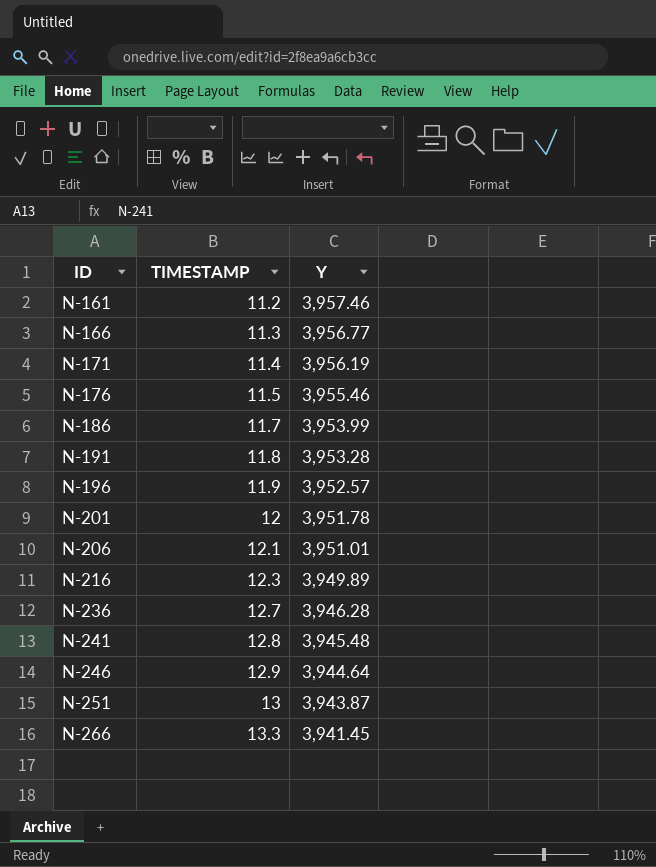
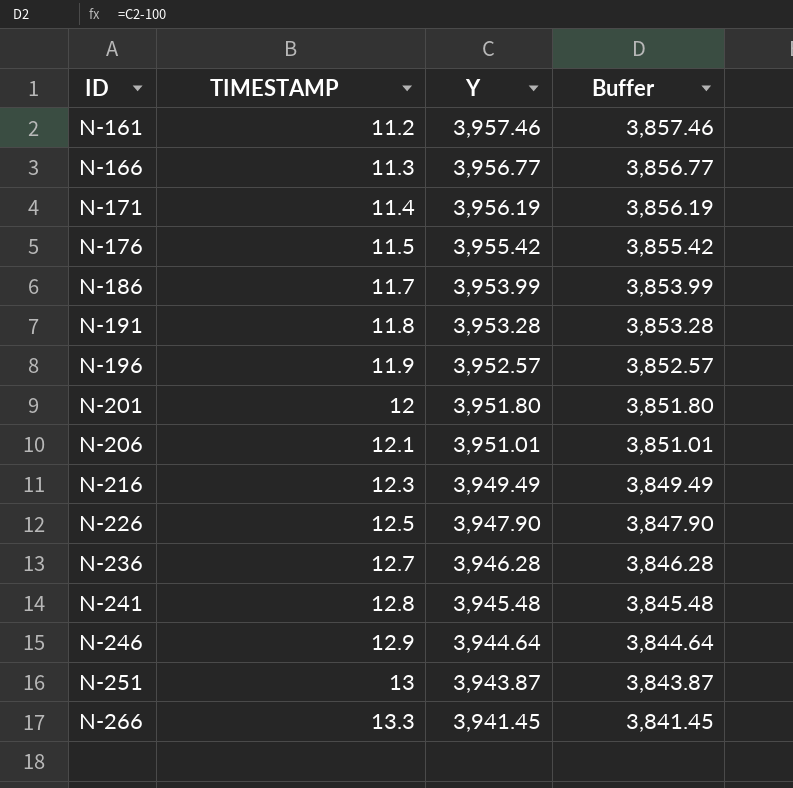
column Buffer | formula: none -> [Y] - 100
N-176 | Y: 3,955.46 -> 3,955.42
N-201 | Y: 3,951.78 -> 3,951.80
N-216 | Y: 3,949.89 -> 3,949.49
row N-226: none -> 12.5 | 3,947.90 | 3,847.90

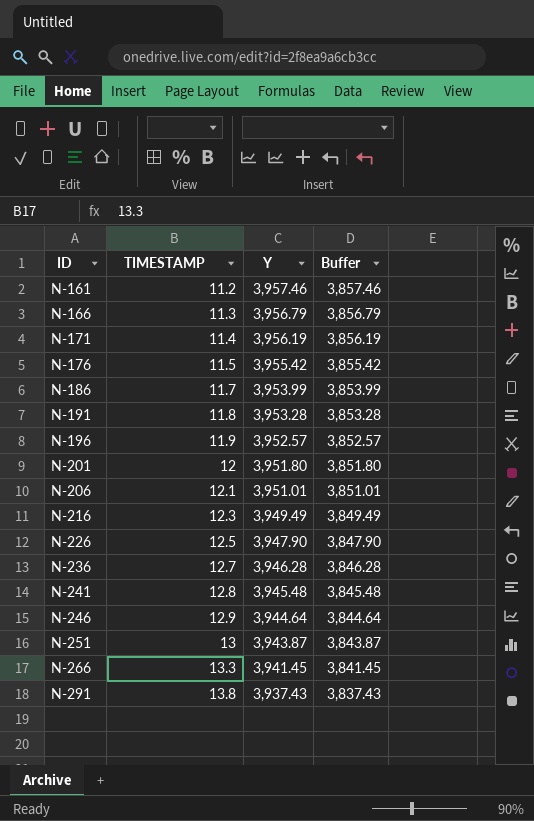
N-166 | Y: 3,956.77 -> 3,956.79
N-166 | Buffer: 3,856.77 -> 3,856.79
row N-291: none -> 13.8 | 3,937.43 | 3,837.43

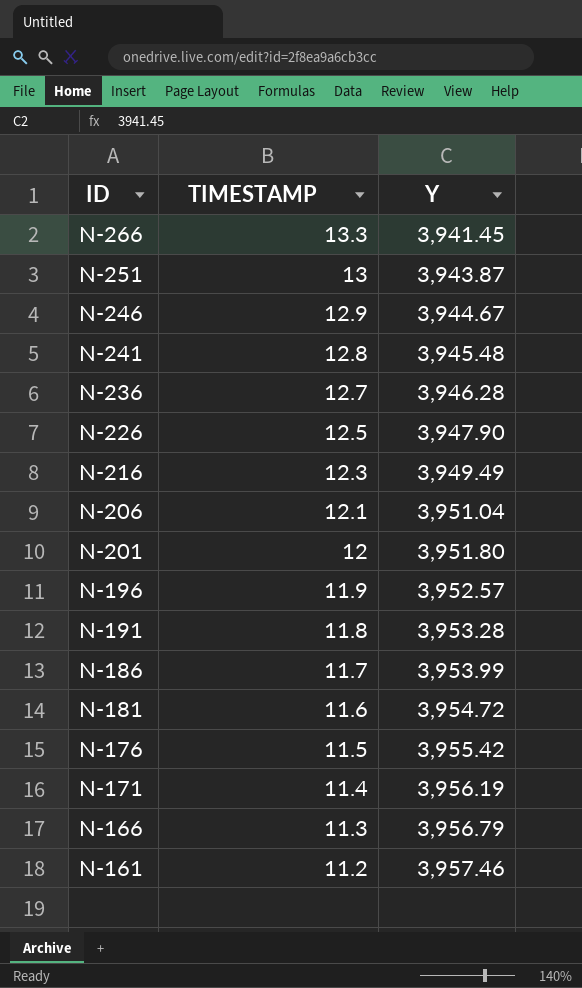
row order: ID ascending -> ID descending
column Buffer | formula: [Y] - 100 -> none
row N-291: 13.8 | 3,937.43 | 3,837.43 -> none
N-246 | Y: 3,944.64 -> 3,944.67
N-206 | Y: 3,951.01 -> 3,951.04
row N-181: none -> 11.6 | 3,954.72

